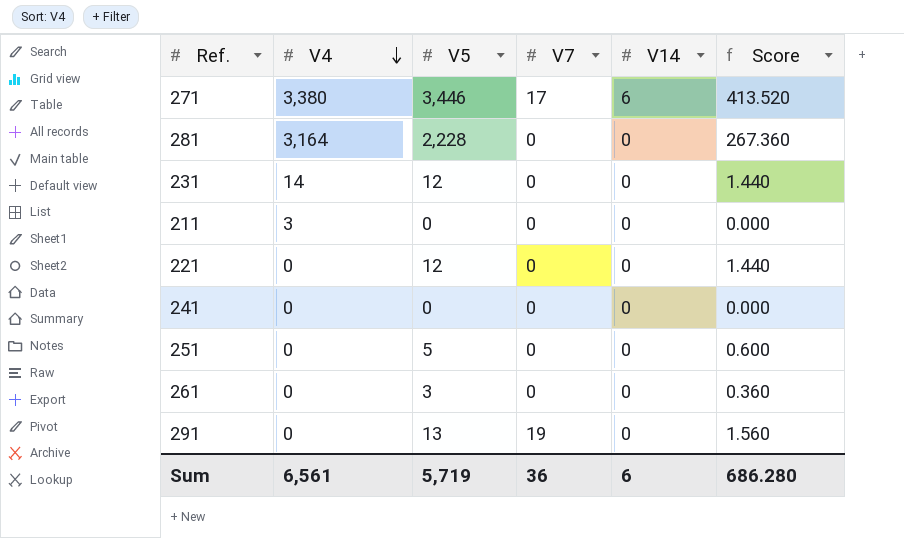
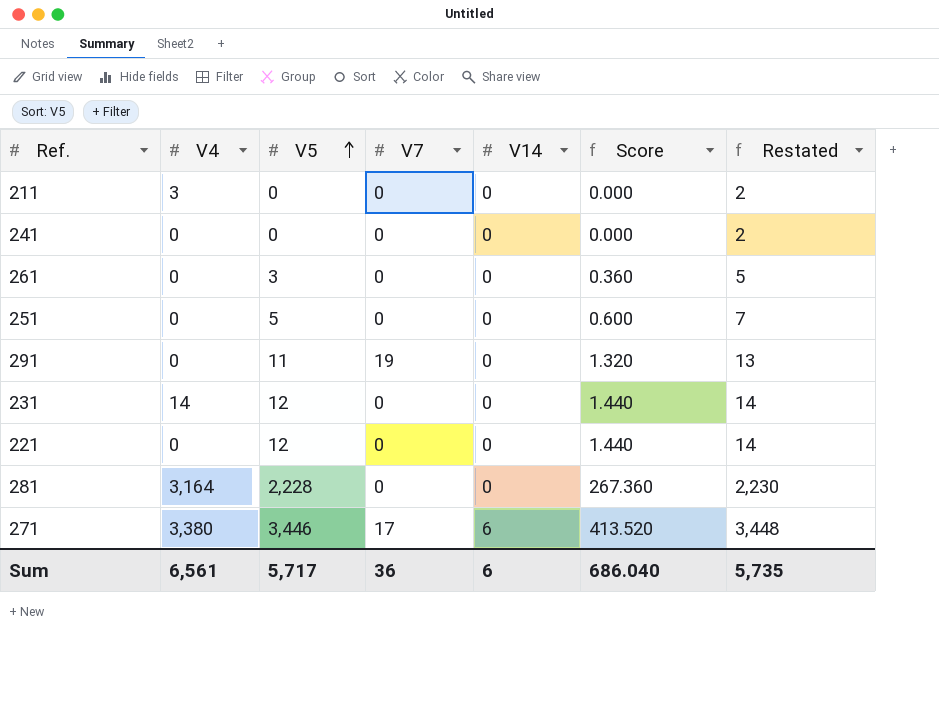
row order: V4 descending -> V5 ascending
column Restated | formula: none -> [V5] + 2
291 | V5: 13 -> 11
291 | Score: 1.560 -> 1.320
Sum | V5: 5,719 -> 5,717
Sum | Score: 686.280 -> 686.040

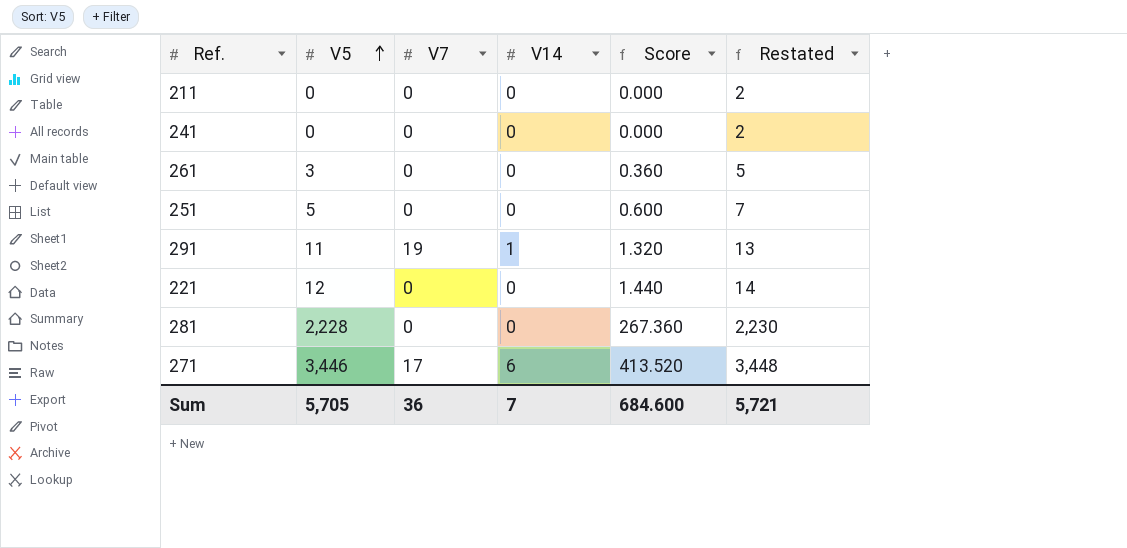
column V4 | position: 2 -> none
row 231: 14 | 12 | 0 | 0 | 1.440 | 14 -> none
291 | V14: 0 -> 1
Sum | V5: 5,717 -> 5,705
Sum | V14: 6 -> 7
Sum | Score: 686.040 -> 684.600
Sum | Restated: 5,735 -> 5,721

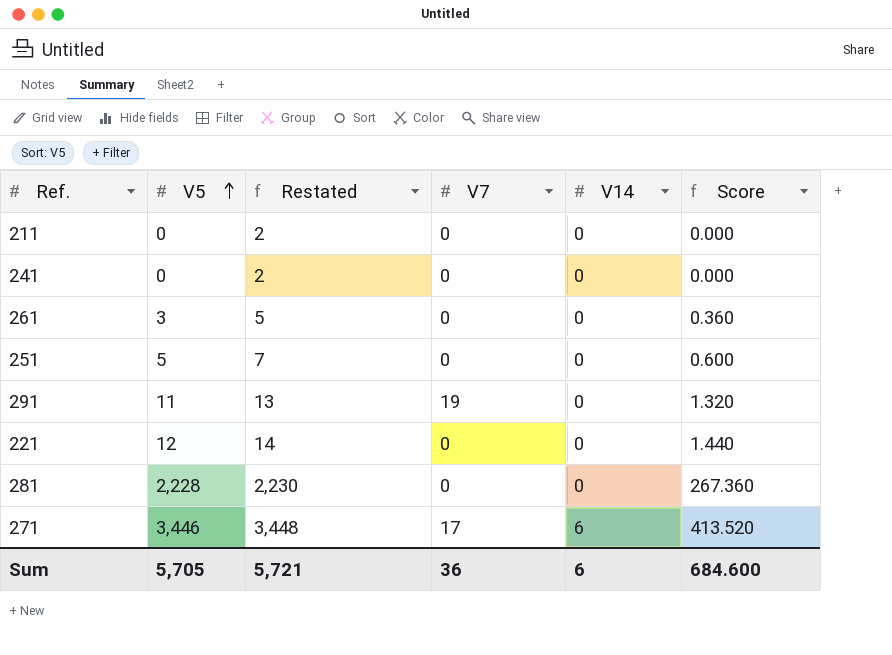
column Restated | position: 6 -> 3
291 | V14: 1 -> 0
Sum | V14: 7 -> 6

